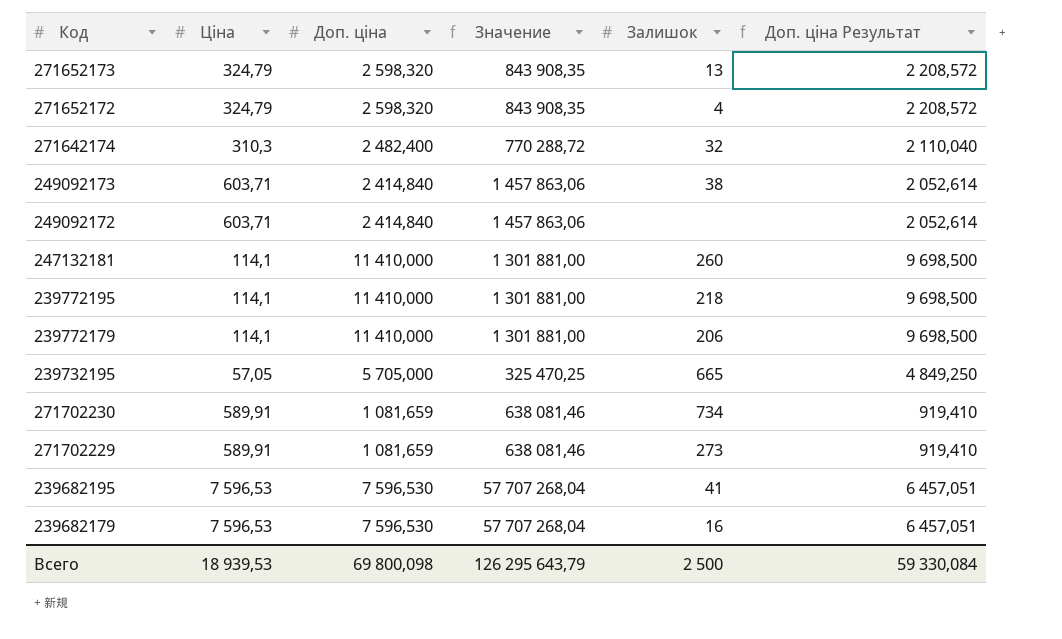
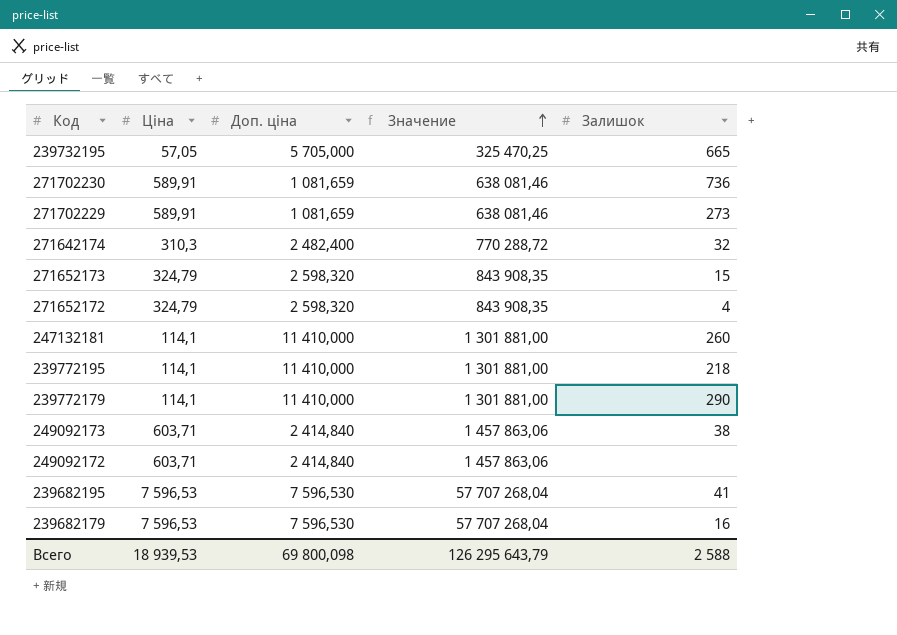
row order: none -> Значение ascending
column Доп. ціна Результат | formula: [Доп. ціна] * 0,85 -> none
271702230 | Залишок: 734 -> 736
271652173 | Залишок: 13 -> 15
239772179 | Залишок: 206 -> 290
Всего | Залишок: 2 500 -> 2 588

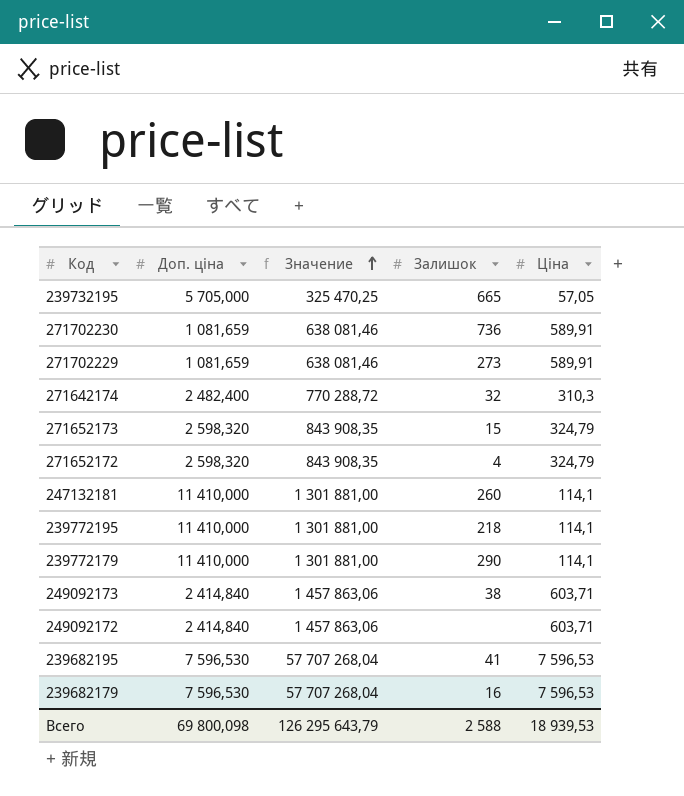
column Ціна | position: 2 -> 5

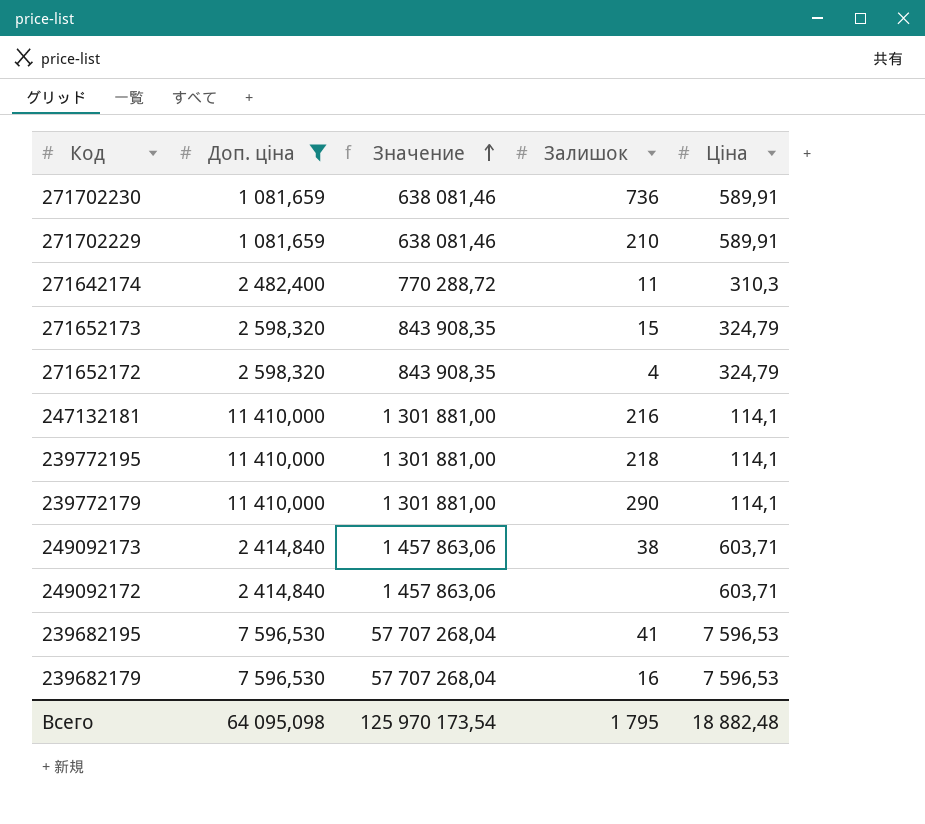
filter: none -> Доп. ціна != 5 705,000
271702229 | Залишок: 273 -> 210
271642174 | Залишок: 32 -> 11
247132181 | Залишок: 260 -> 216
Всего | Доп. ціна: 69 800,098 -> 64 095,098
Всего | Значение: 126 295 643,79 -> 125 970 173,54
Всего | Залишок: 2 588 -> 1 795
Всего | Ціна: 18 939,53 -> 18 882,48

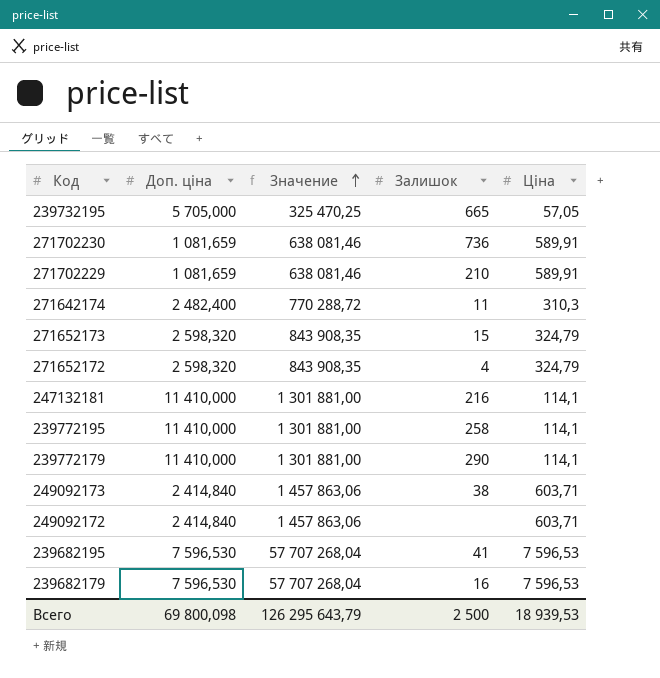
filter: Доп. ціна != 5 705,000 -> none
239772195 | Залишок: 218 -> 258
Всего | Доп. ціна: 64 095,098 -> 69 800,098
Всего | Значение: 125 970 173,54 -> 126 295 643,79
Всего | Залишок: 1 795 -> 2 500
Всего | Ціна: 18 882,48 -> 18 939,53

